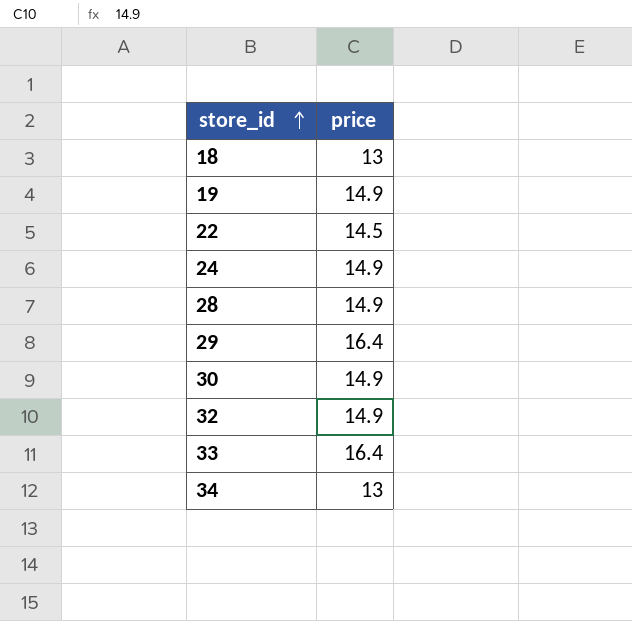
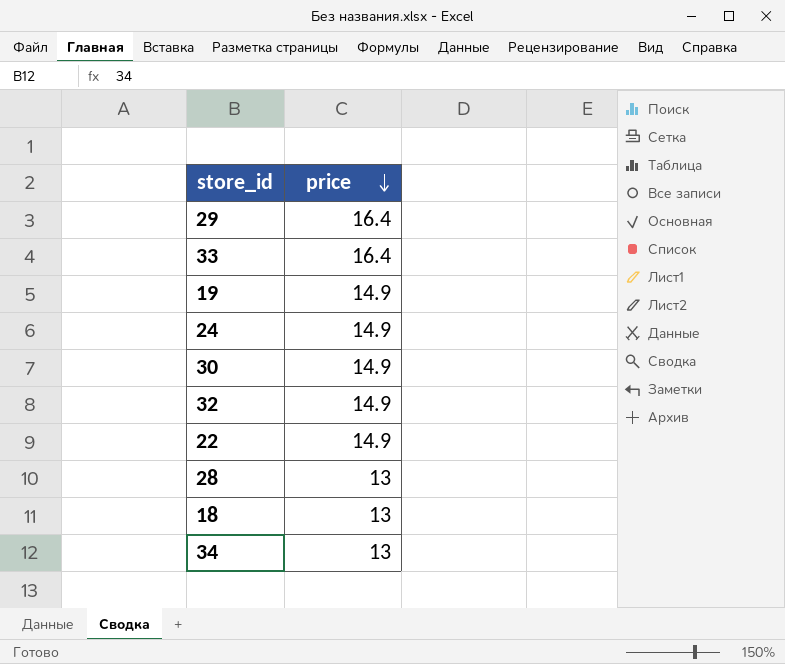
row order: store_id ascending -> price descending
22 | price: 14.5 -> 14.9
28 | price: 14.9 -> 13

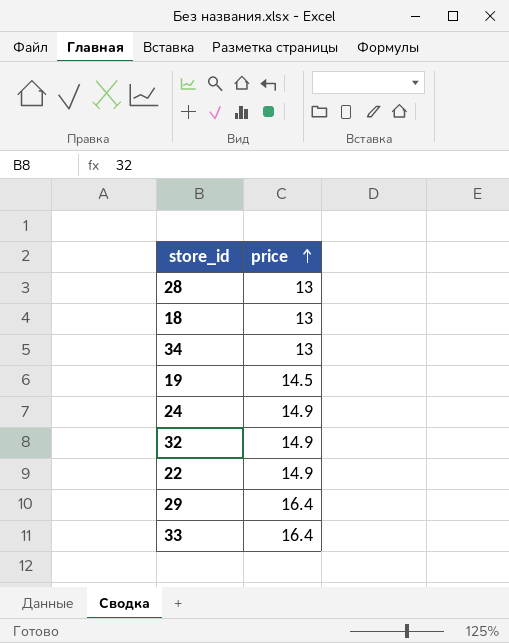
row order: price descending -> price ascending
row 30: 14.9 -> none
19 | price: 14.9 -> 14.5

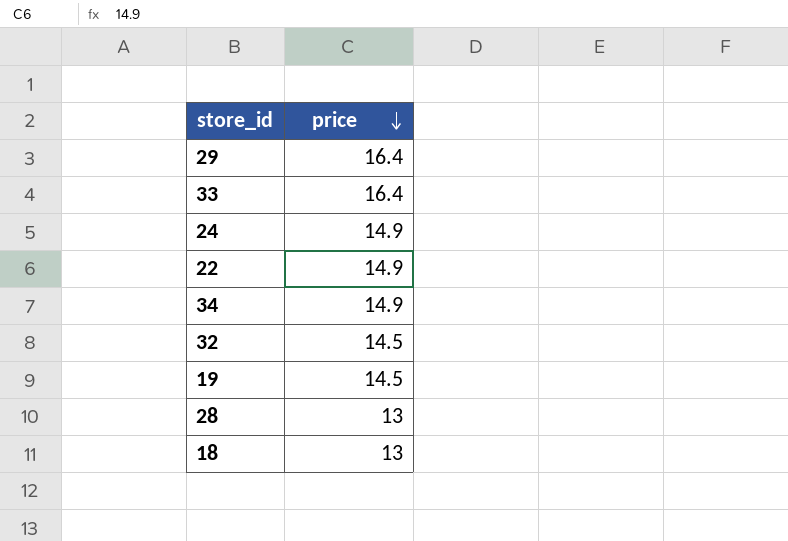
row order: price ascending -> price descending
34 | price: 13 -> 14.9
32 | price: 14.9 -> 14.5

